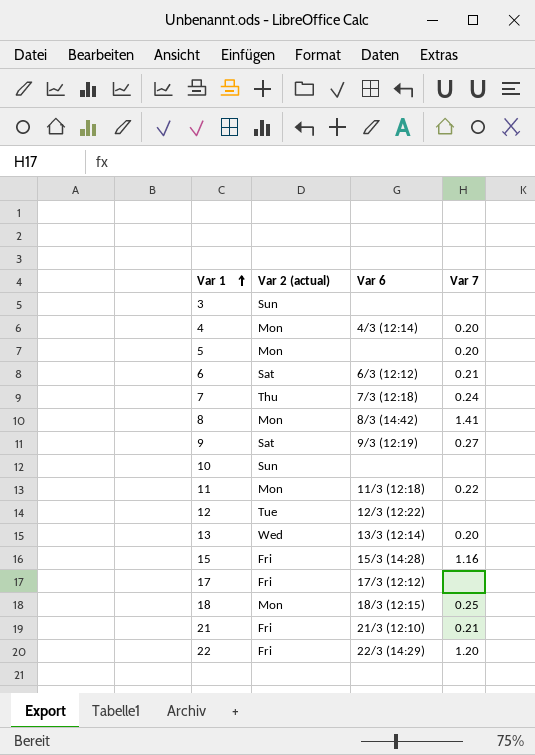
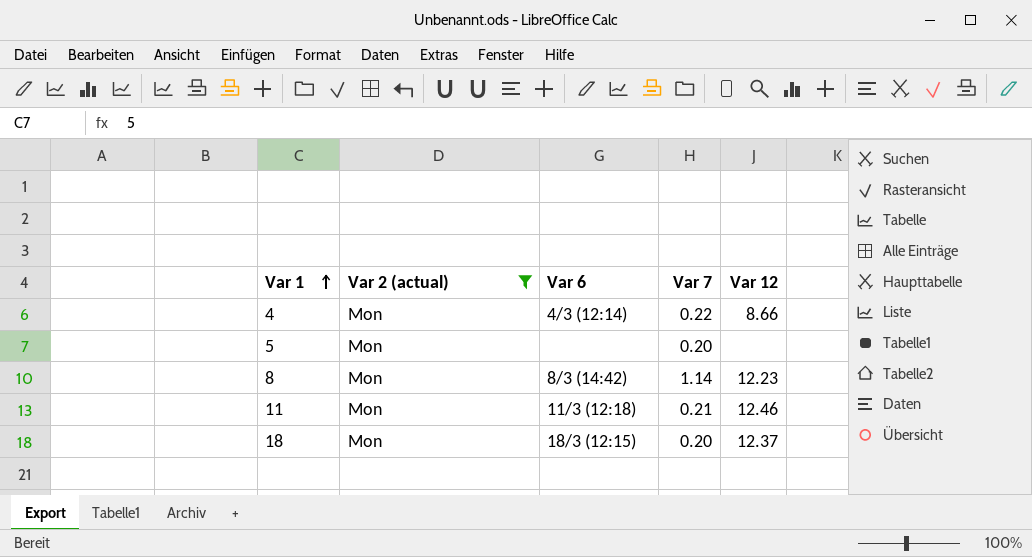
filter: none -> Var 2 (actual) = Mon
column Var 12 | position: none -> 5
4 | Var 7: 0.20 -> 0.22
8 | Var 7: 1.41 -> 1.14
11 | Var 7: 0.22 -> 0.21
18 | Var 7: 0.25 -> 0.20

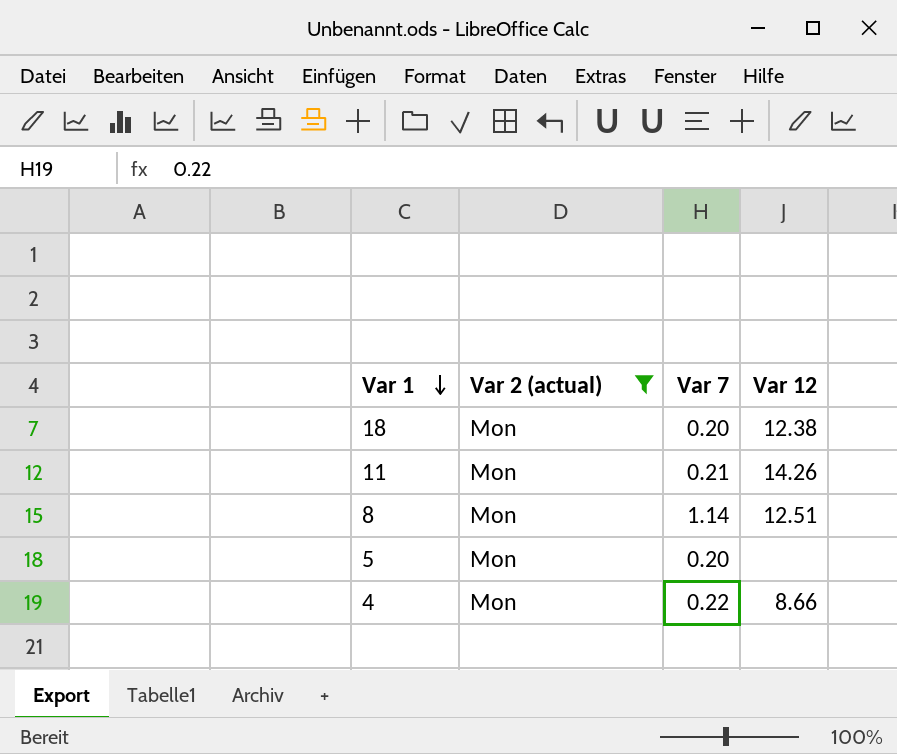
row order: Var 1 ascending -> Var 1 descending
column Var 6 | position: 3 -> none
18 | Var 12: 12.37 -> 12.38
11 | Var 12: 12.46 -> 14.26
8 | Var 12: 12.23 -> 12.51

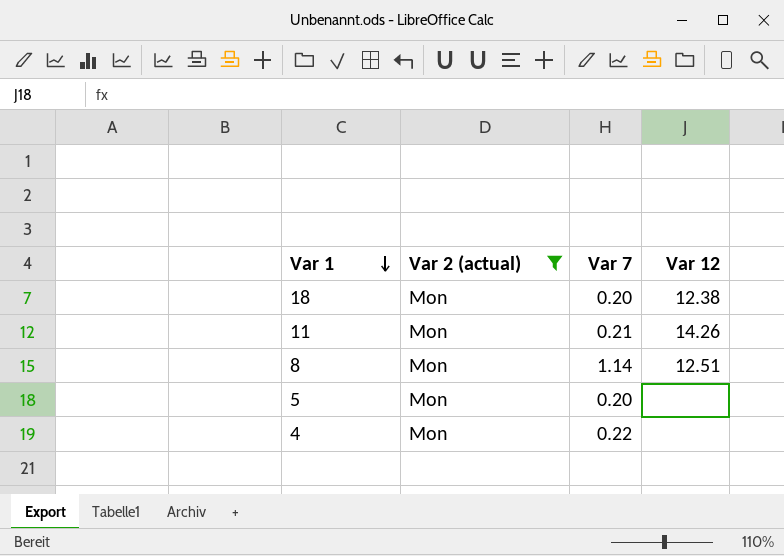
4 | Var 12: 8.66 -> none

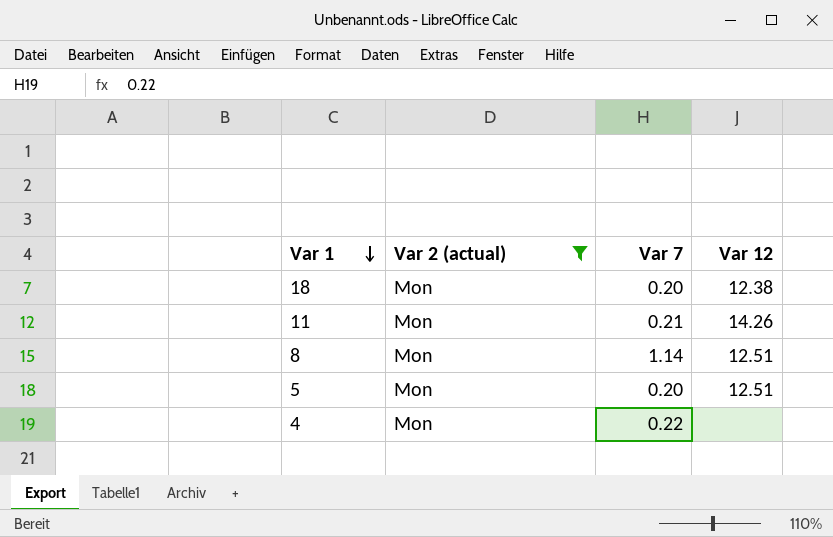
5 | Var 12: none -> 12.51

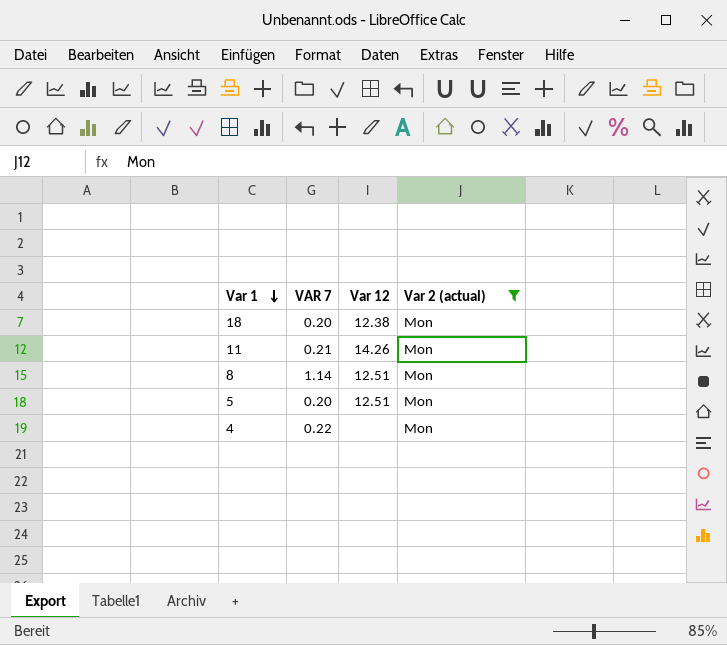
column name: Var 7 -> VAR 7
column Var 2 (actual) | position: 2 -> 4

